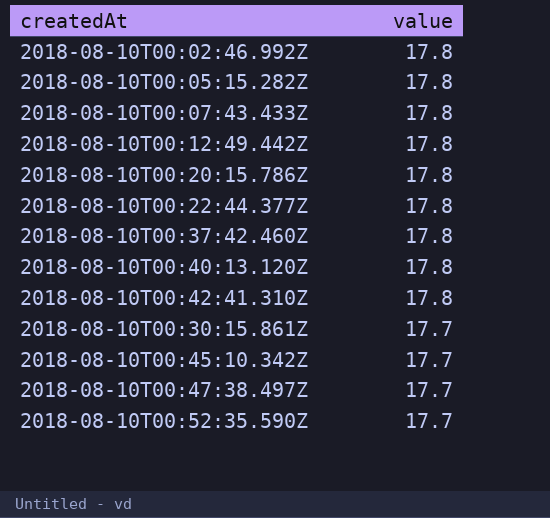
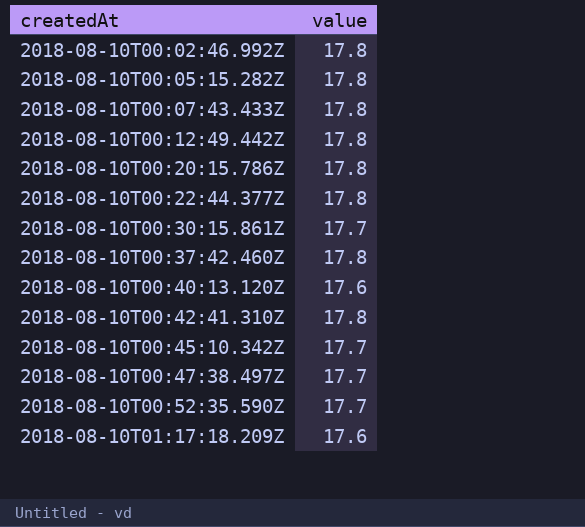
row order: value descending -> createdAt ascending
2018-08-10T00:40:13.120Z | value: 17.8 -> 17.6
row 2018-08-10T01:17:18.209Z: none -> 17.6

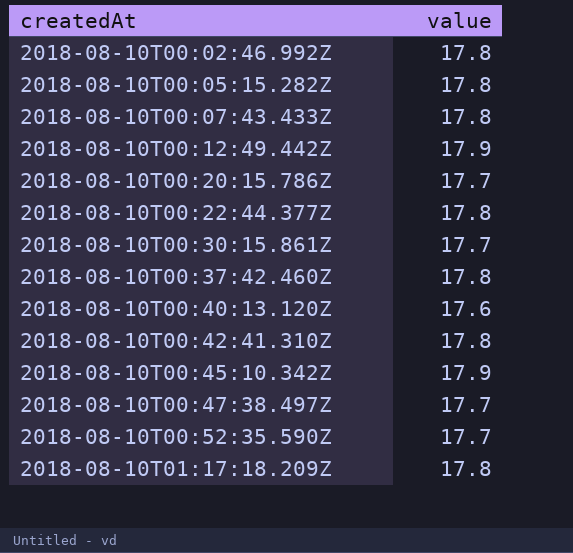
2018-08-10T00:12:49.442Z | value: 17.8 -> 17.9
2018-08-10T00:20:15.786Z | value: 17.8 -> 17.7
2018-08-10T00:45:10.342Z | value: 17.7 -> 17.9
2018-08-10T01:17:18.209Z | value: 17.6 -> 17.8

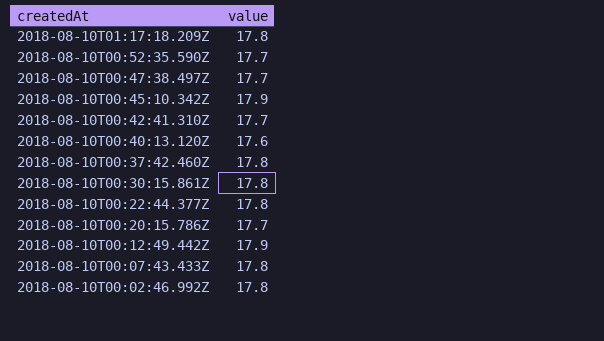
row order: createdAt ascending -> createdAt descending
row 2018-08-10T00:05:15.282Z: 17.8 -> none
2018-08-10T00:42:41.310Z | value: 17.8 -> 17.7
2018-08-10T00:30:15.861Z | value: 17.7 -> 17.8

